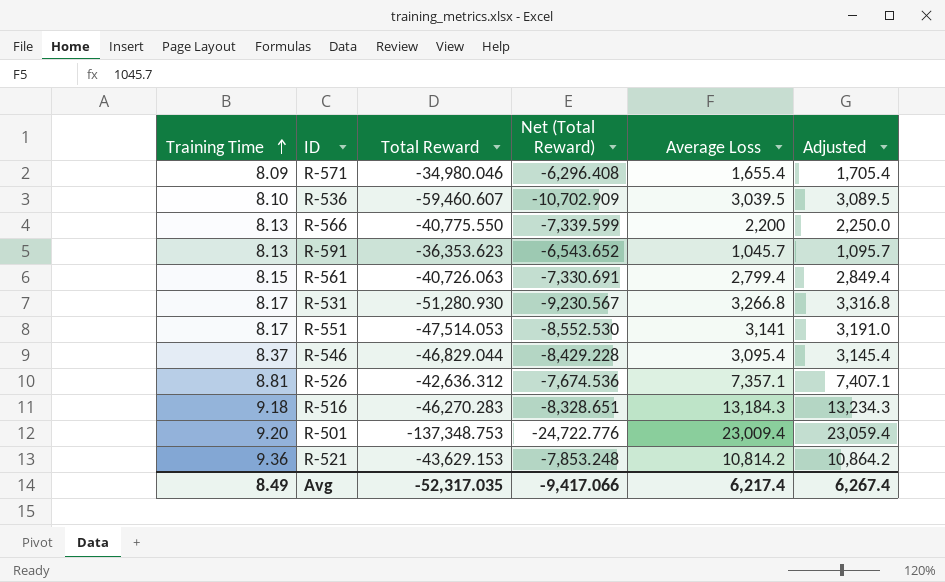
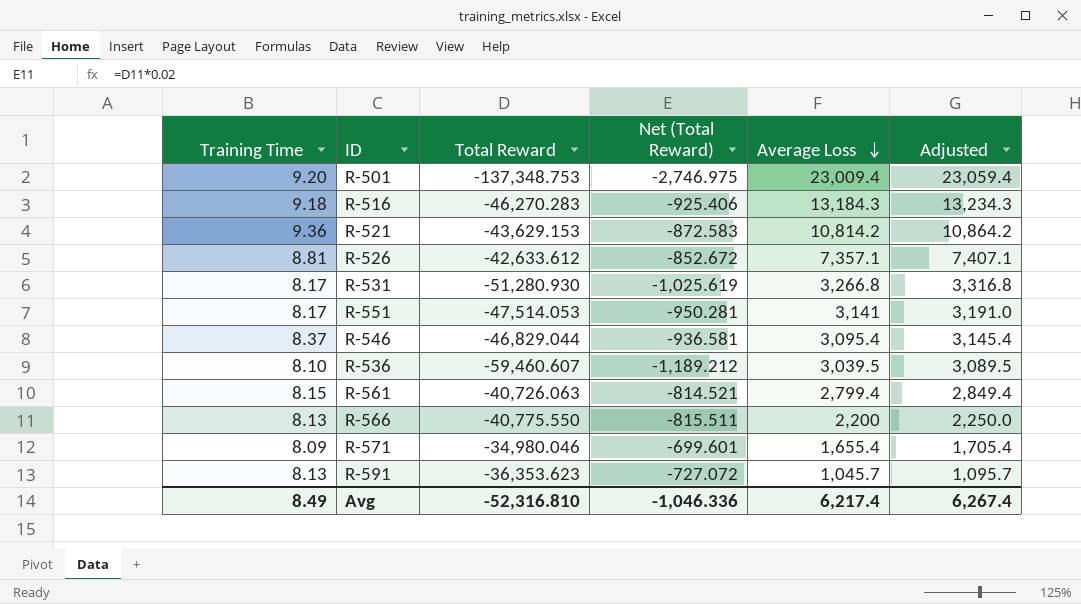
row order: Training Time ascending -> Average Loss descending
column Net (Total Reward) | formula: [Total Reward] * 0.18 -> [Total Reward] * 0.02
R-526 | Total Reward: -42,636.312 -> -42,633.612
Avg | Total Reward: -52,317.035 -> -52,316.810
Avg | Net (Total Reward): -9,417.066 -> -1,046.336

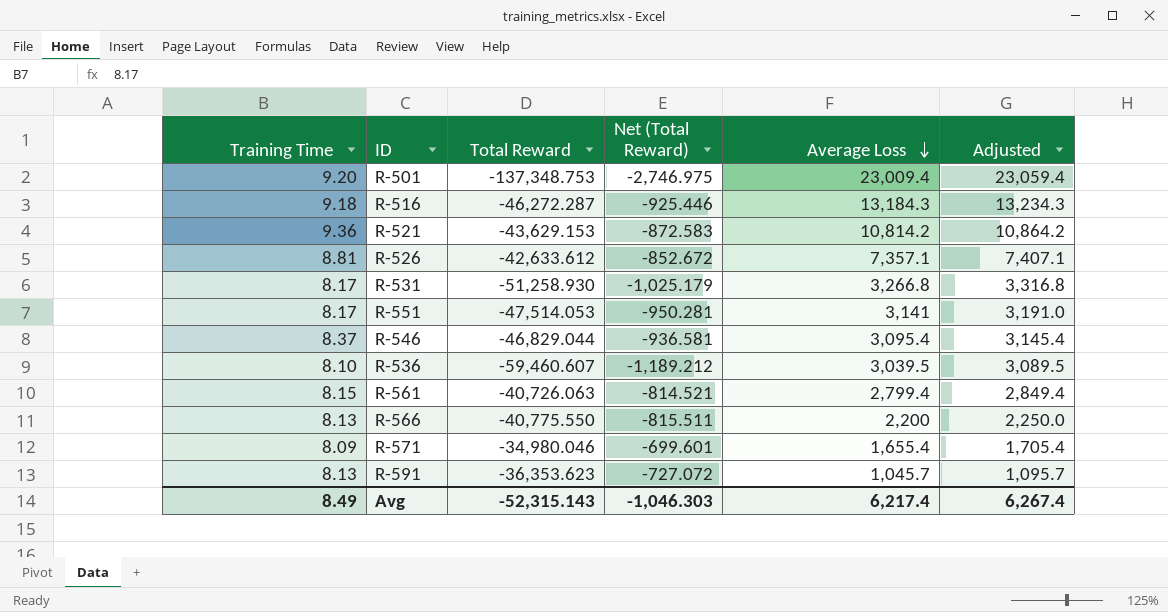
R-516 | Total Reward: -46,270.283 -> -46,272.287
R-516 | Net (Total Reward): -925.406 -> -925.446
R-531 | Total Reward: -51,280.930 -> -51,258.930
R-531 | Net (Total Reward): -1,025.619 -> -1,025.179
Avg | Total Reward: -52,316.810 -> -52,315.143
Avg | Net (Total Reward): -1,046.336 -> -1,046.303

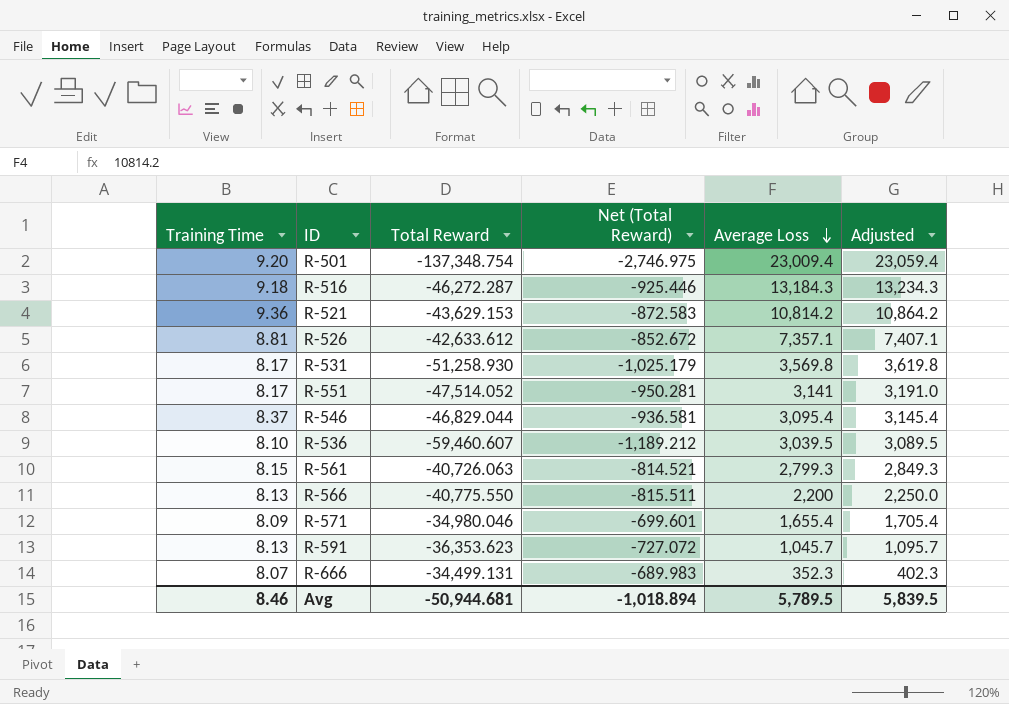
R-501 | Total Reward: -137,348.753 -> -137,348.754
R-531 | Average Loss: 3,266.8 -> 3,569.8
R-531 | Adjusted: 3,316.8 -> 3,619.8
R-551 | Total Reward: -47,514.053 -> -47,514.052
R-561 | Average Loss: 2,799.4 -> 2,799.3
R-561 | Adjusted: 2,849.4 -> 2,849.3
row R-666: none -> 8.07 | -34,499.131 | -689.983 | 352.3 | 402.3
Avg | Training Time: 8.49 -> 8.46
Avg | Total Reward: -52,315.143 -> -50,944.681
Avg | Net (Total Reward): -1,046.303 -> -1,018.894
Avg | Average Loss: 6,217.4 -> 5,789.5
Avg | Adjusted: 6,267.4 -> 5,839.5

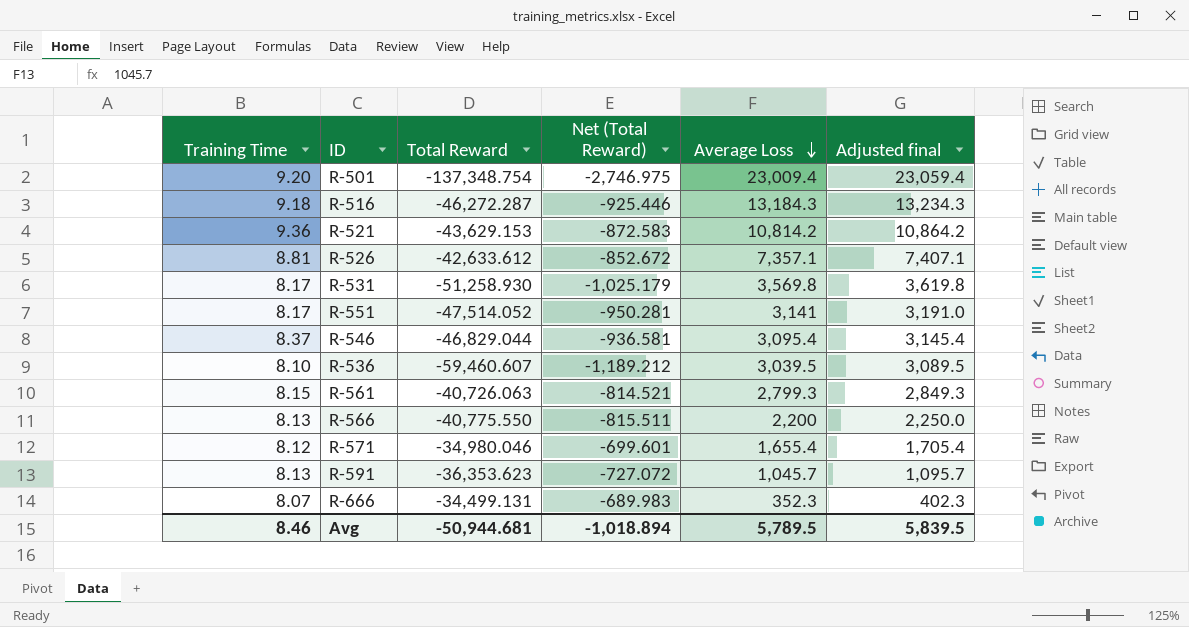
column name: Adjusted -> Adjusted final
R-571 | Training Time: 8.09 -> 8.12

